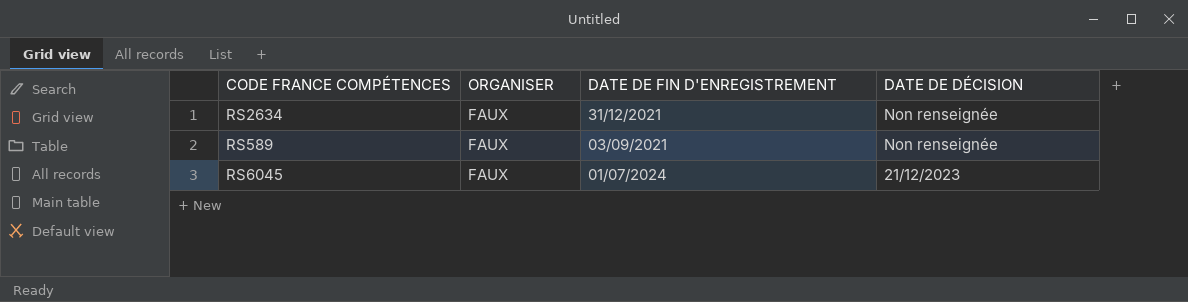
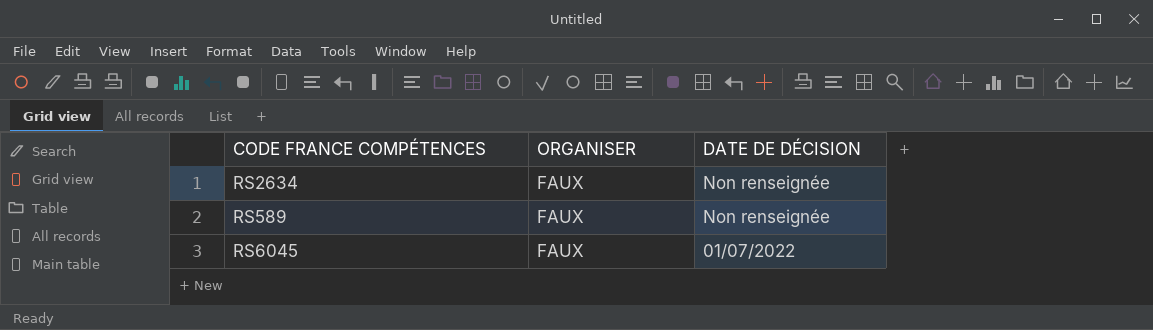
column DATE DE FIN D'ENREGISTREMENT | position: 3 -> none
RS6045 | DATE DE DÉCISION: 21/12/2023 -> 01/07/2022

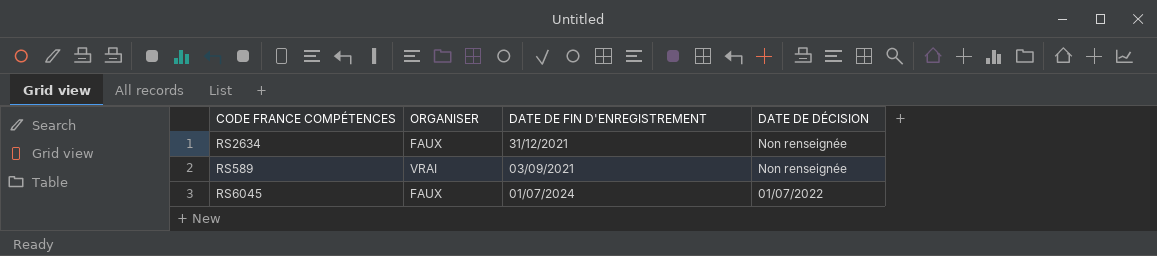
column DATE DE FIN D'ENREGISTREMENT | position: none -> 3
RS589 | ORGANISER: FAUX -> VRAI

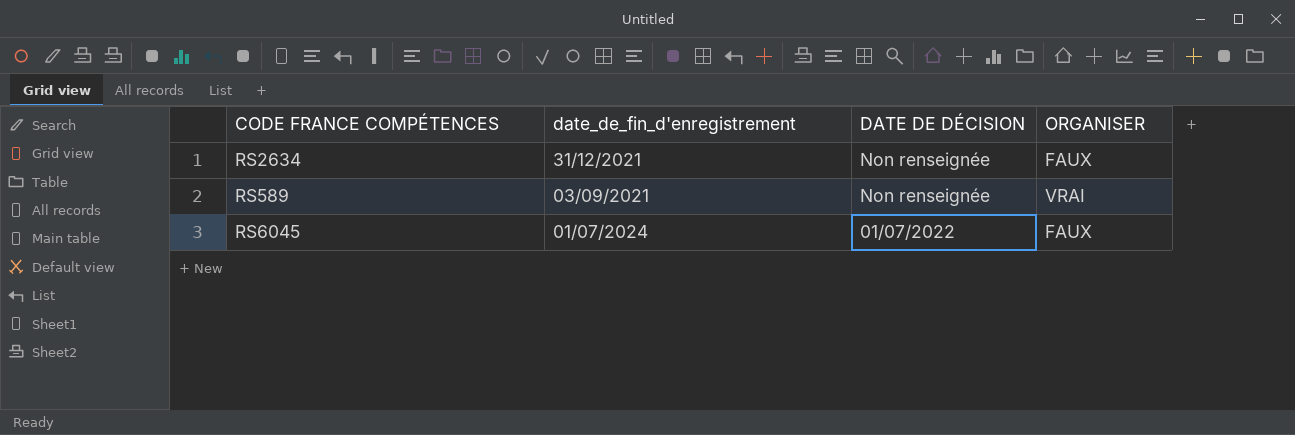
column name: DATE DE FIN D'ENREGISTREMENT -> date_de_fin_d'enregistrement
column ORGANISER | position: 2 -> 4

